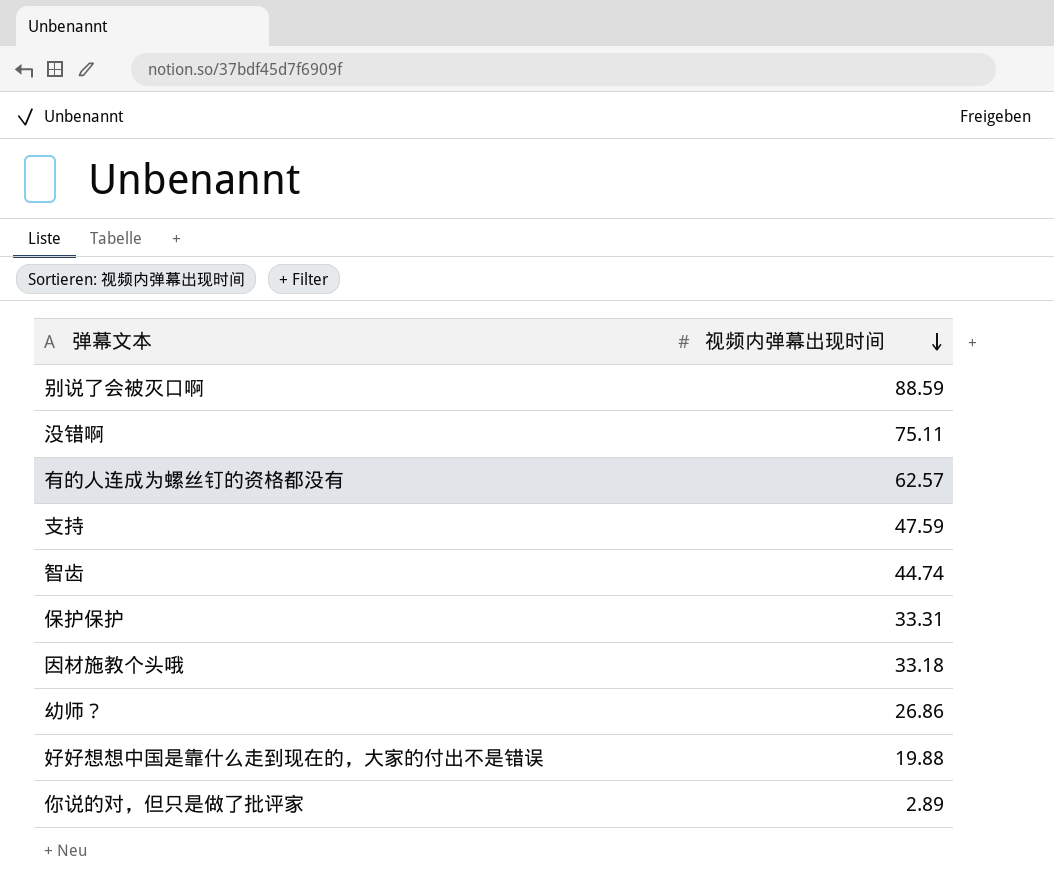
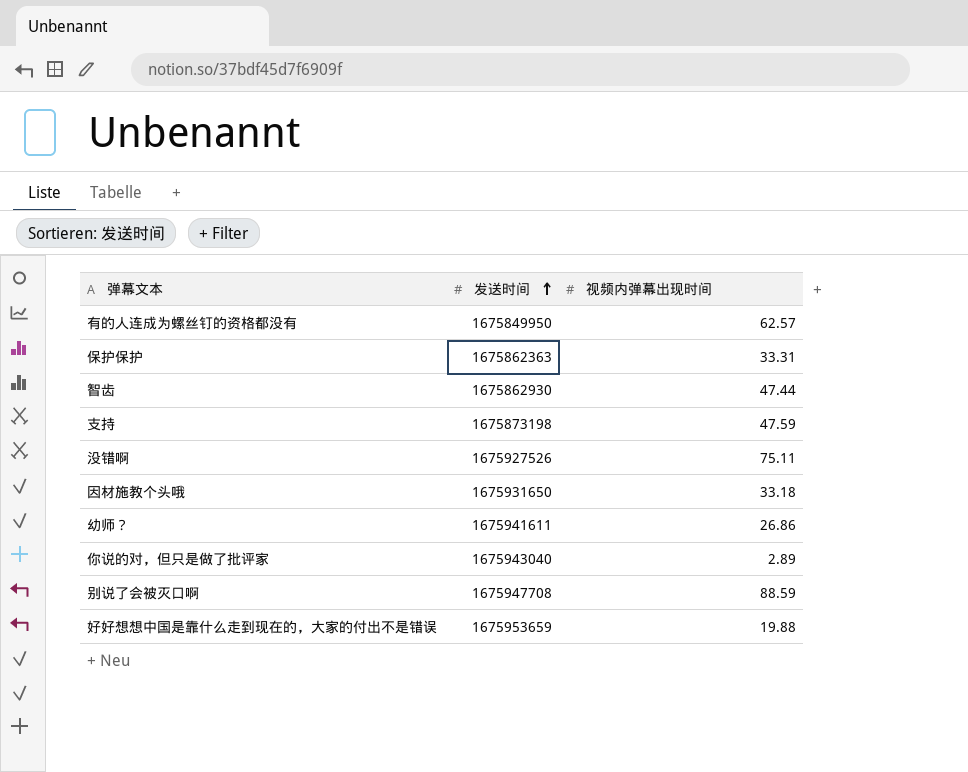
row order: 视频内弹幕出现时间 descending -> 发送时间 ascending
column 发送时间 | position: none -> 2
智齿 | 视频内弹幕出现时间: 44.74 -> 47.44

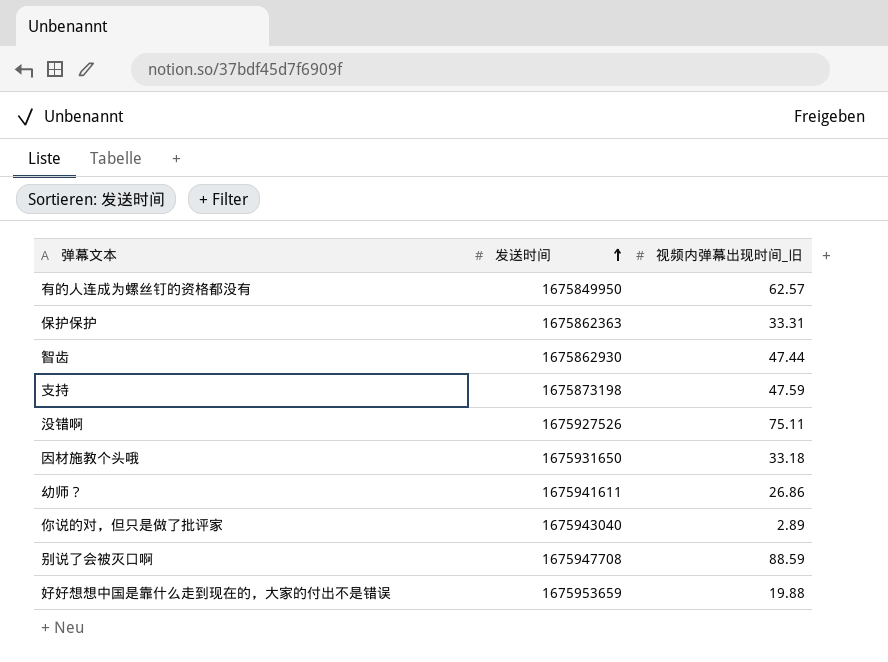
column name: 视频内弹幕出现时间 -> 视频内弹幕出现时间_旧

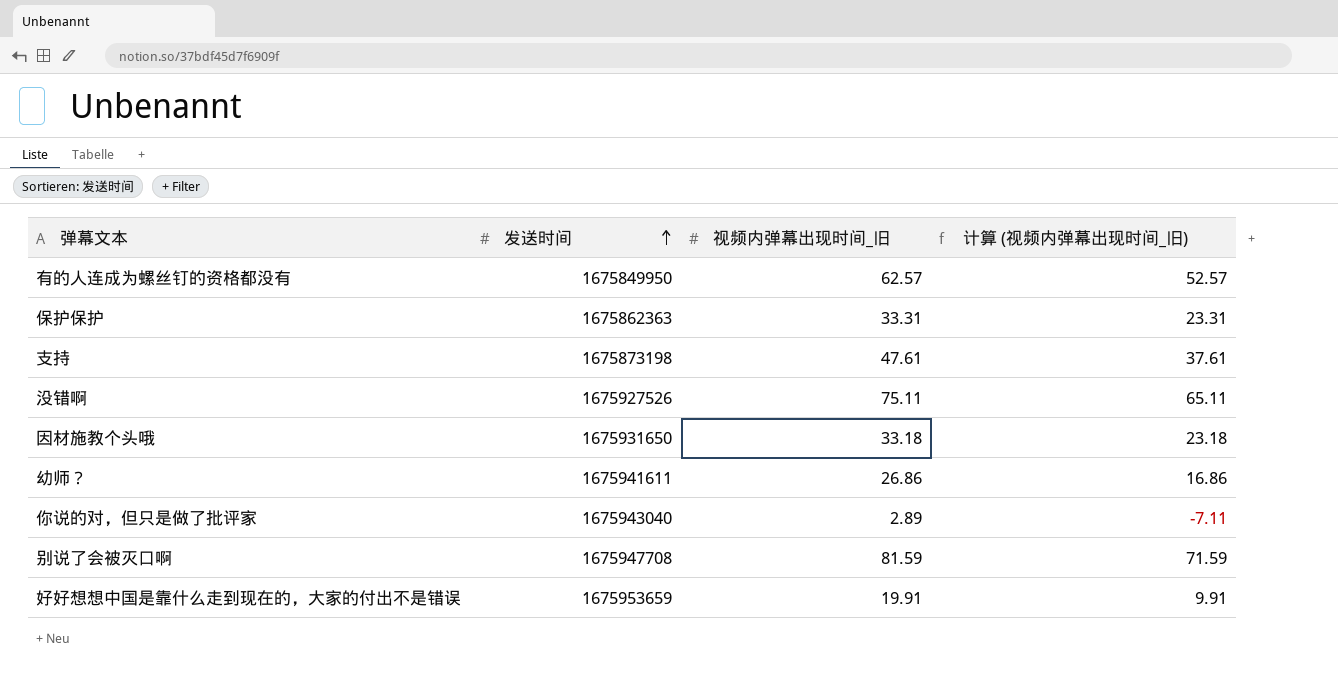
column 计算 (视频内弹幕出现时间_旧) | formula: none -> [视频内弹幕出现时间_旧] - 10
row 智齿: 1675862930 | 47.44 -> none
支持 | 视频内弹幕出现时间_旧: 47.59 -> 47.61
别说了会被灭口啊 | 视频内弹幕出现时间_旧: 88.59 -> 81.59
好好想想中国是靠什么走到现在的，大家的付出不是错误 | 视频内弹幕出现时间_旧: 19.88 -> 19.91

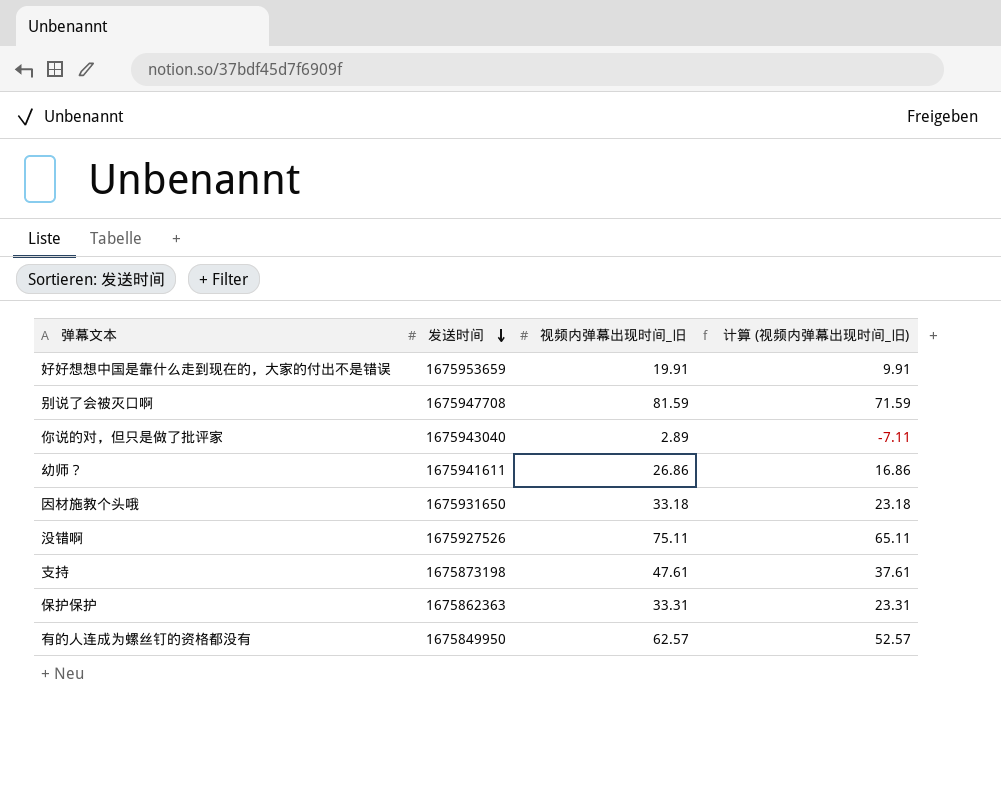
row order: 发送时间 ascending -> 发送时间 descending

